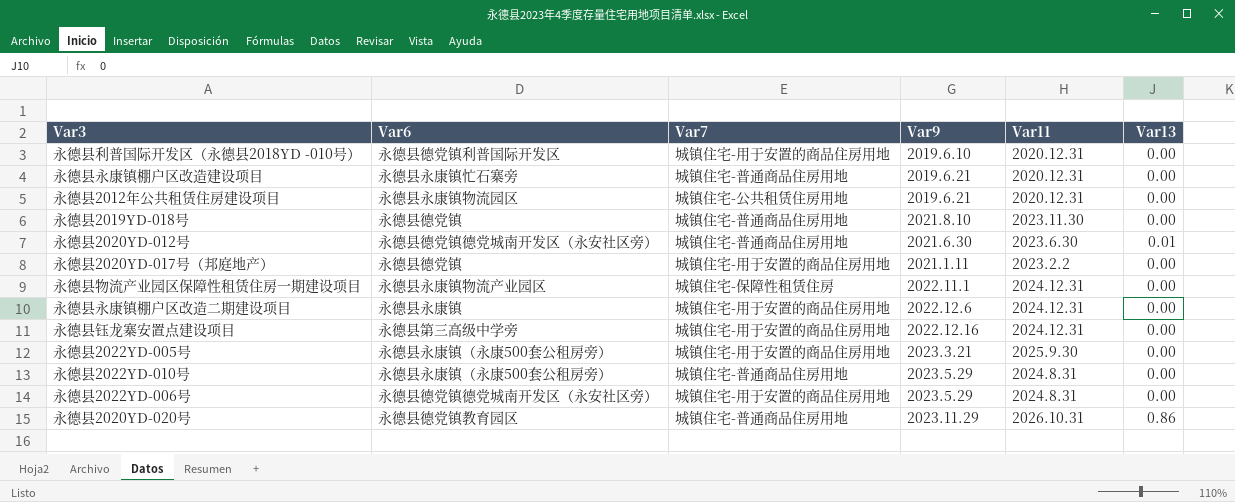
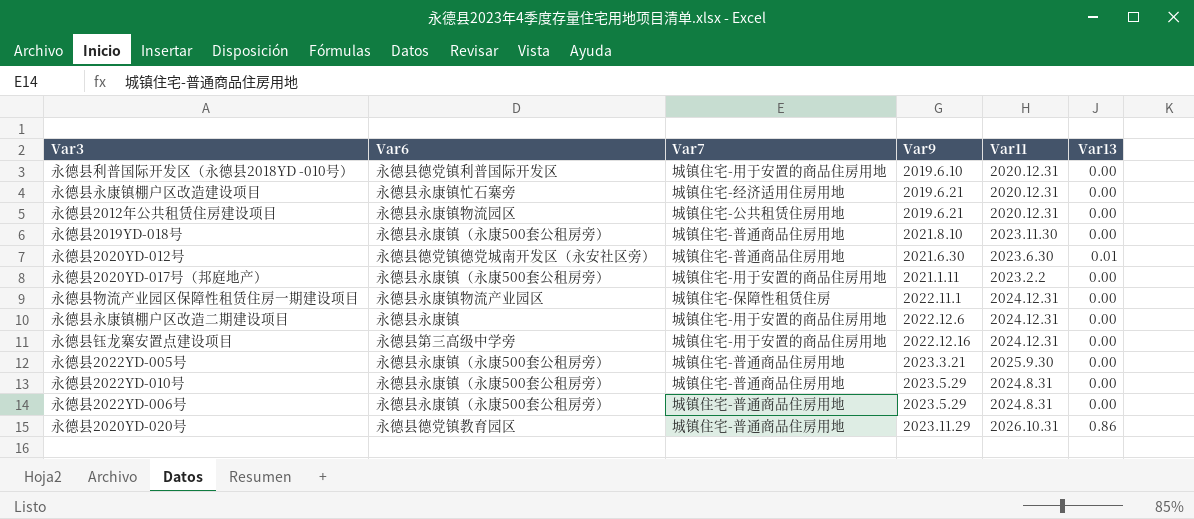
永德县永康镇棚户区改造建设项目 | Var7: 城镇住宅-普通商品住房用地 -> 城镇住宅-经济适用住房用地
永德县2019YD-018号 | Var6: 永德县德党镇 -> 永德县永康镇（永康500套公租房旁）
永德县2020YD-017号（邦庭地产） | Var6: 永德县德党镇 -> 永德县永康镇（永康500套公租房旁）
永德县2022YD-005号 | Var7: 城镇住宅-用于安置的商品住房用地 -> 城镇住宅-普通商品住房用地
永德县2022YD-006号 | Var6: 永德县德党镇德党城南开发区（永安社区旁） -> 永德县永康镇（永康500套公租房旁）
永德县2022YD-006号 | Var7: 城镇住宅-用于安置的商品住房用地 -> 城镇住宅-普通商品住房用地

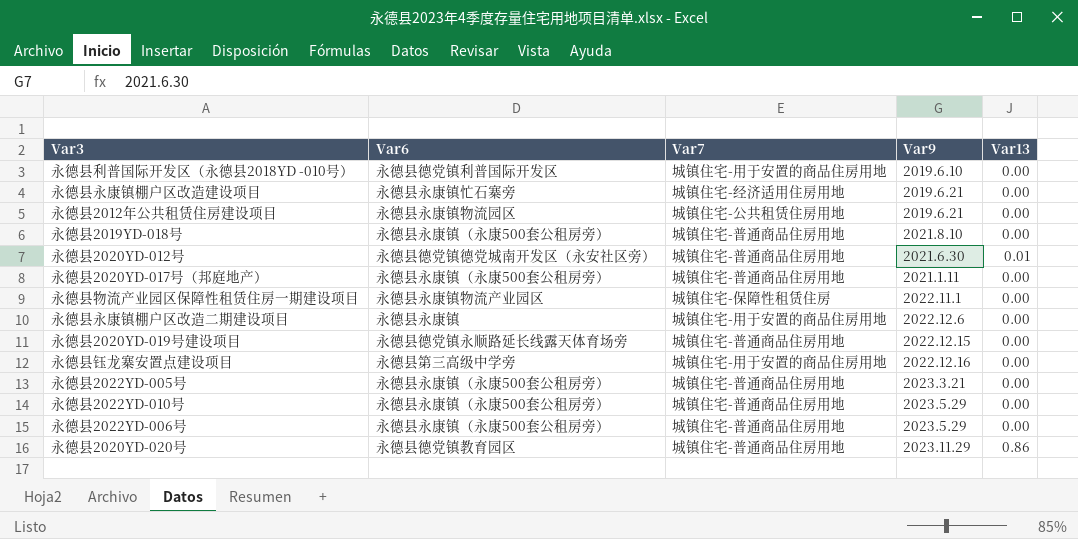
column Var11 | position: 5 -> none
永德县2020YD-017号（邦庭地产） | Var7: 城镇住宅-用于安置的商品住房用地 -> 城镇住宅-普通商品住房用地
row 永德县2020YD-019号建设项目: none -> 永德县德党镇永顺路延长线露天体育场旁 | 城镇住宅-普通商品住房用地 | 2022.12.15 | 0.00

